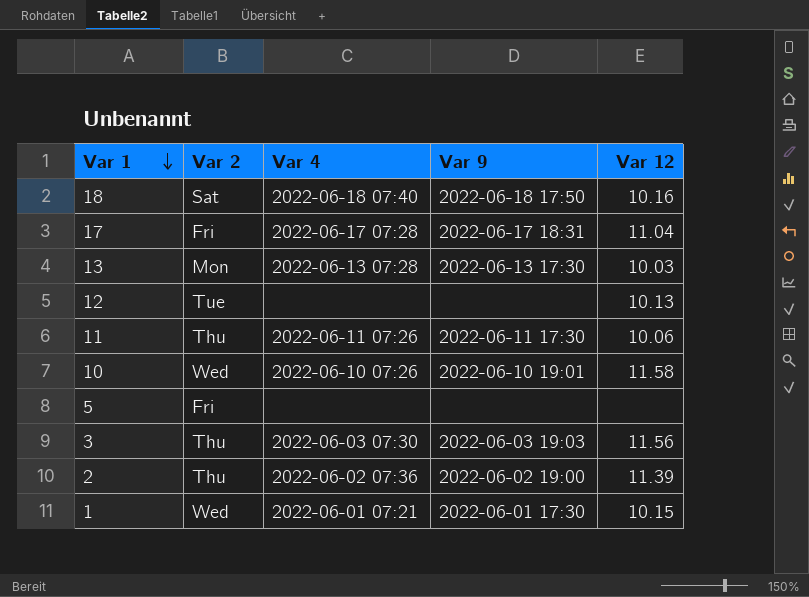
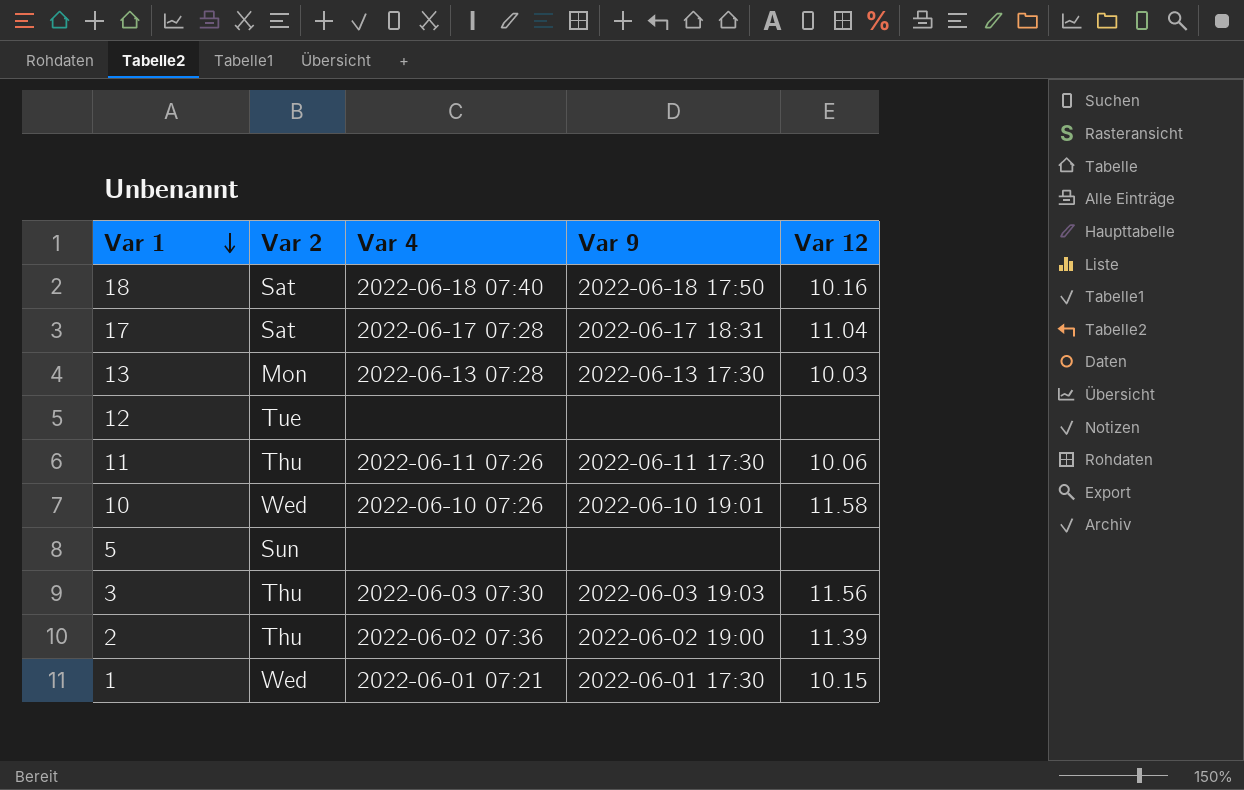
17 | Var 2: Fri -> Sat
12 | Var 12: 10.13 -> none
5 | Var 2: Fri -> Sun

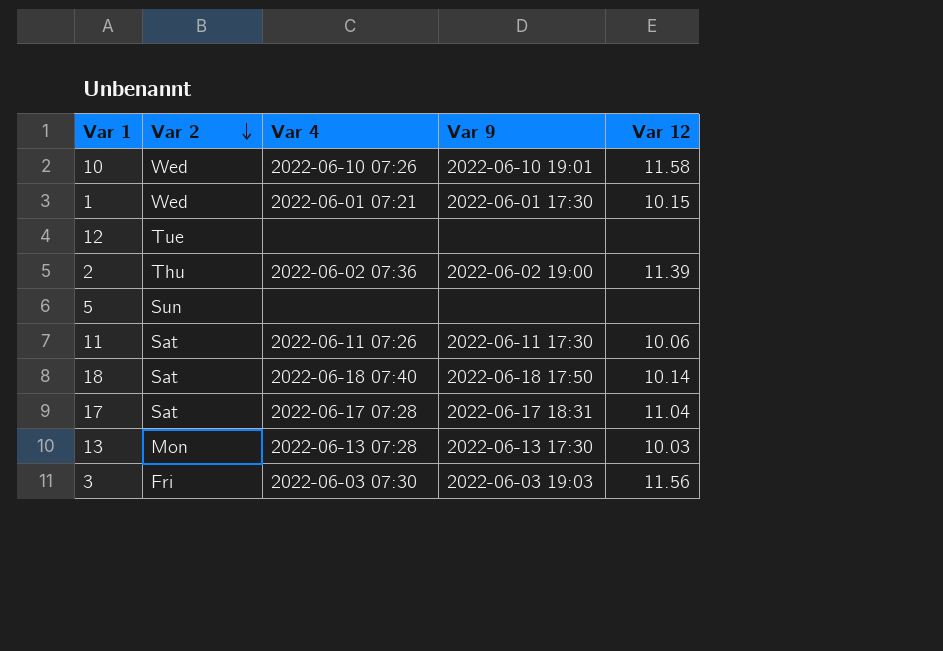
row order: Var 1 descending -> Var 2 descending
11 | Var 2: Thu -> Sat
18 | Var 12: 10.16 -> 10.14
3 | Var 2: Thu -> Fri

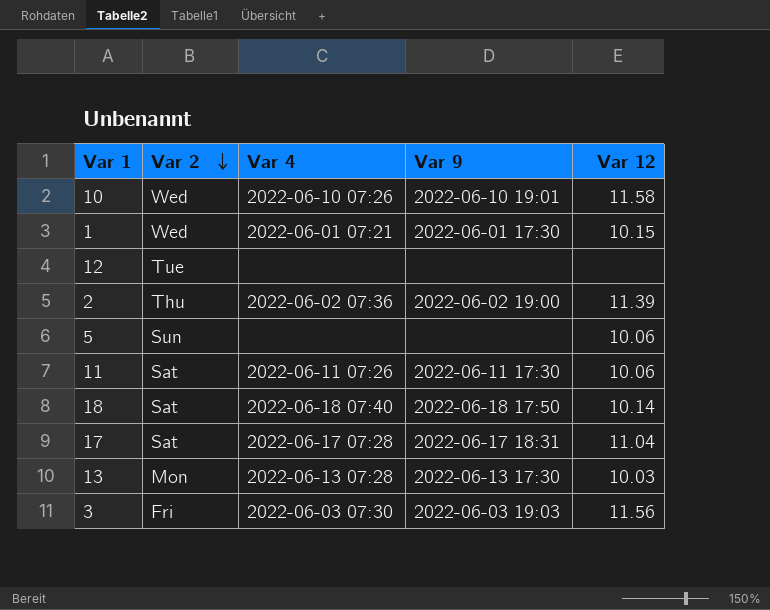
5 | Var 12: none -> 10.06

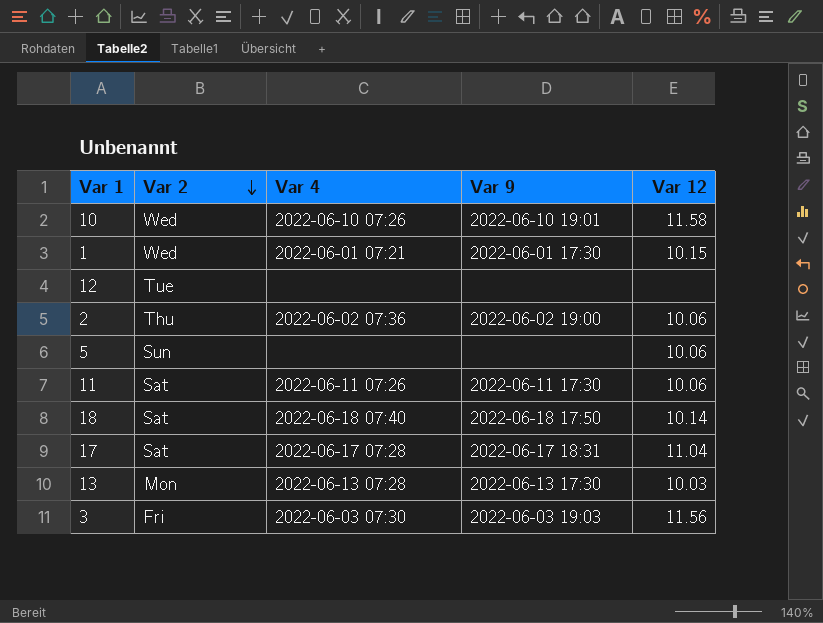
2 | Var 12: 11.39 -> 10.06

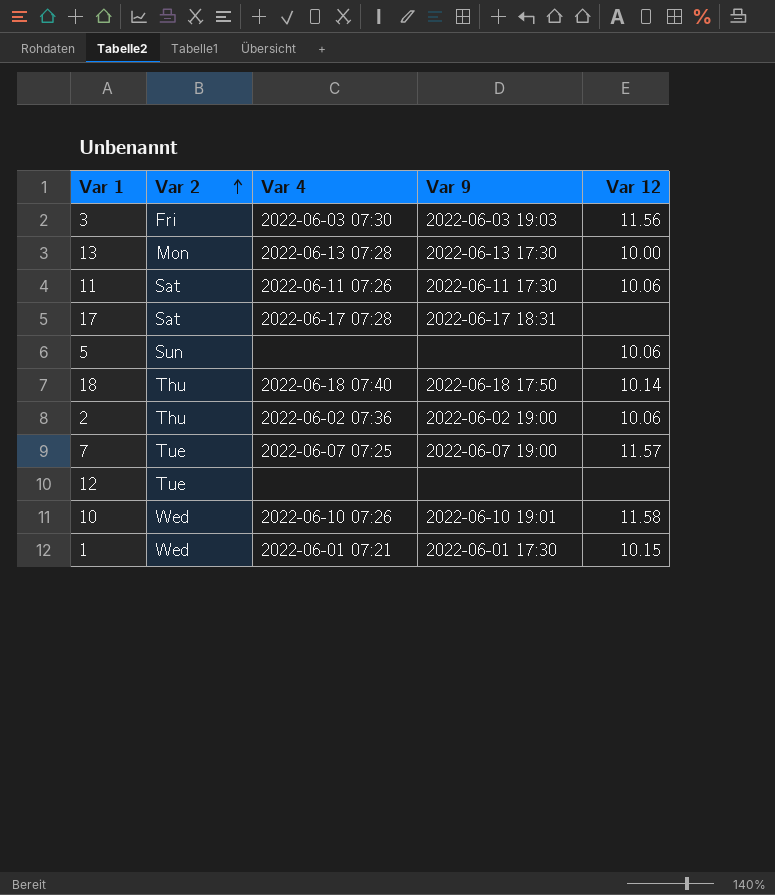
row order: Var 2 descending -> Var 2 ascending
13 | Var 12: 10.03 -> 10.00
17 | Var 12: 11.04 -> none
18 | Var 2: Sat -> Thu
row 7: none -> Tue | 2022-06-07 07:25 | 2022-06-07 19:00 | 11.57

